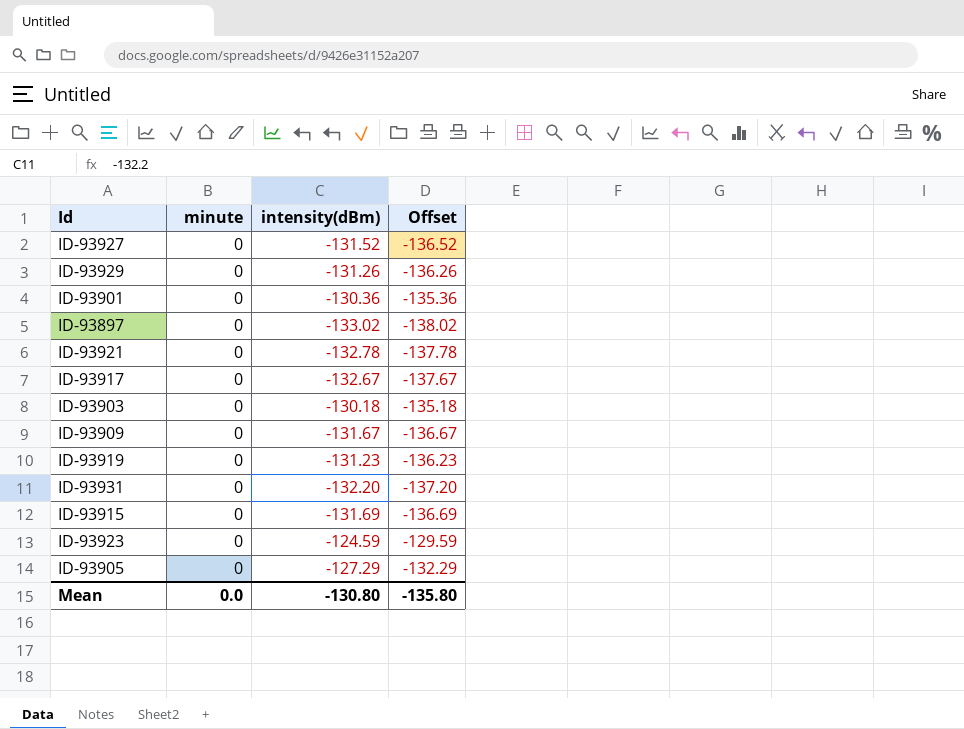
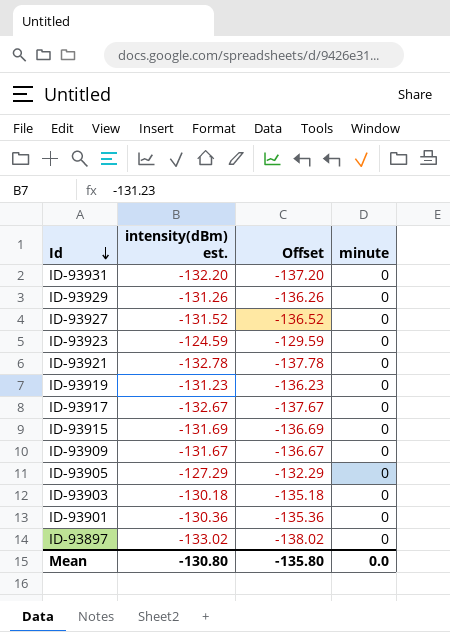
row order: none -> Id descending
column name: intensity(dBm) -> intensity(dBm) est.
column minute | position: 2 -> 4

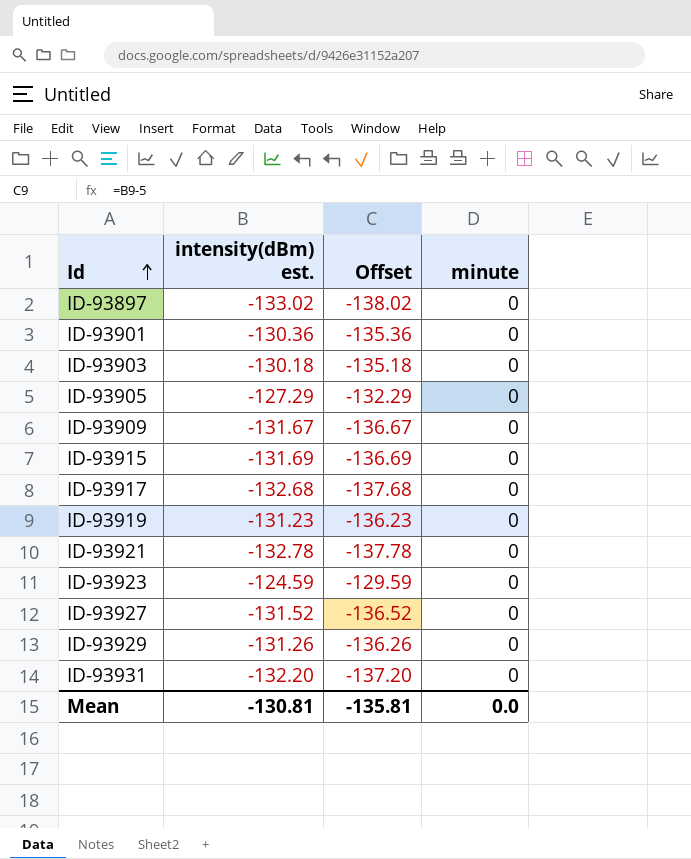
row order: Id descending -> Id ascending
ID-93917 | intensity(dBm) est.: -132.67 -> -132.68
ID-93917 | Offset: -137.67 -> -137.68
Mean | intensity(dBm) est.: -130.80 -> -130.81
Mean | Offset: -135.80 -> -135.81

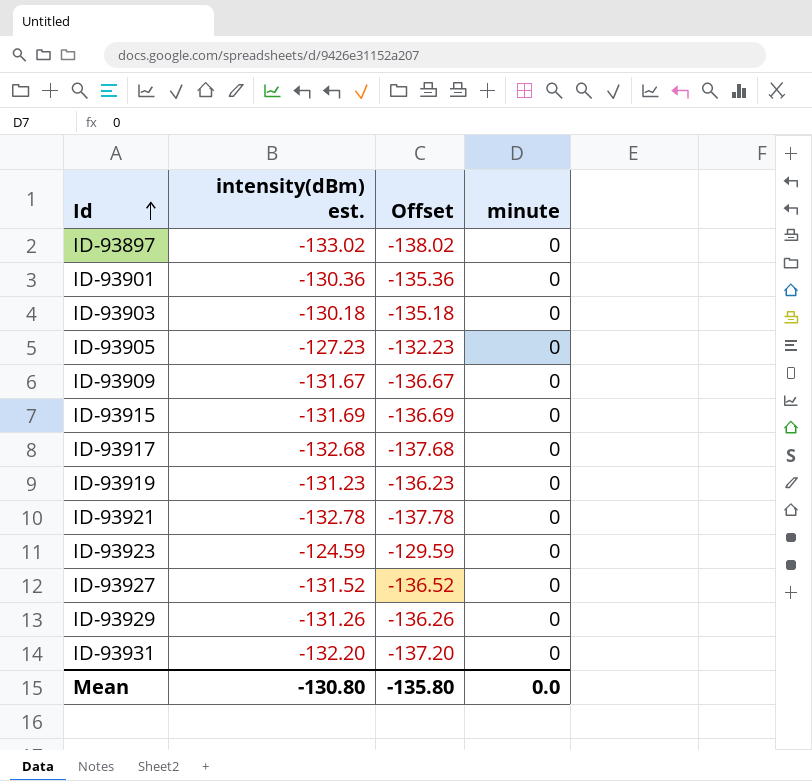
ID-93905 | intensity(dBm) est.: -127.29 -> -127.23
ID-93905 | Offset: -132.29 -> -132.23
Mean | intensity(dBm) est.: -130.81 -> -130.80
Mean | Offset: -135.81 -> -135.80

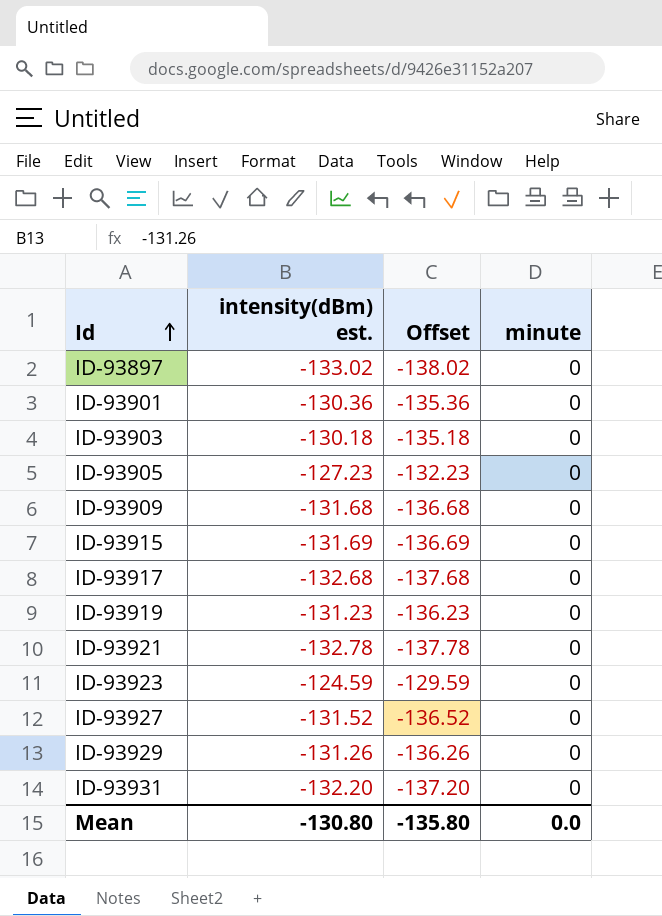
ID-93909 | intensity(dBm) est.: -131.67 -> -131.68
ID-93909 | Offset: -136.67 -> -136.68

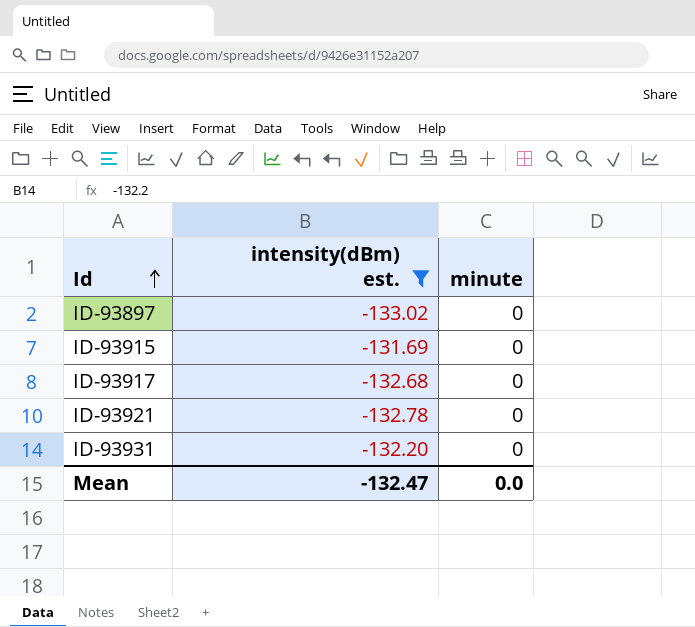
filter: none -> intensity(dBm) est. <= -131.69
column Offset | formula: [intensity(dBm) est.] - 5 -> none
Mean | intensity(dBm) est.: -130.80 -> -132.47

